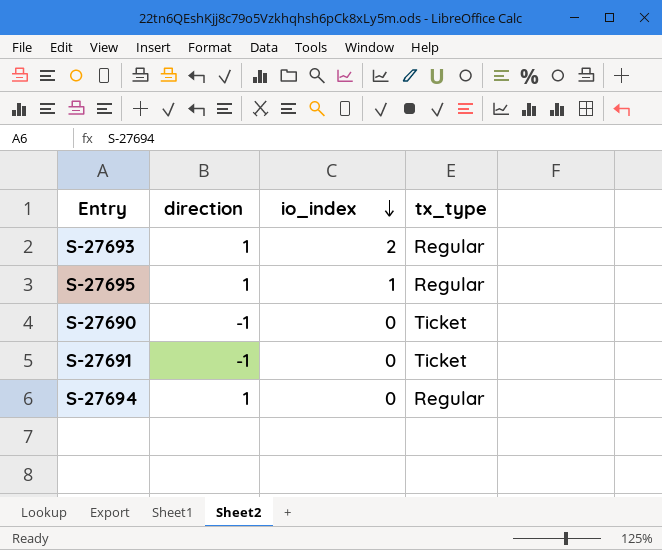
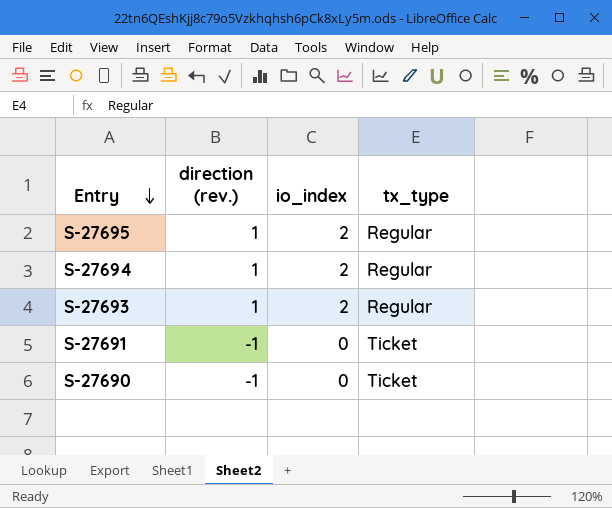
row order: io_index descending -> Entry descending
column name: direction -> direction (rev.)
S-27695 | io_index: 1 -> 2
S-27694 | io_index: 0 -> 2

